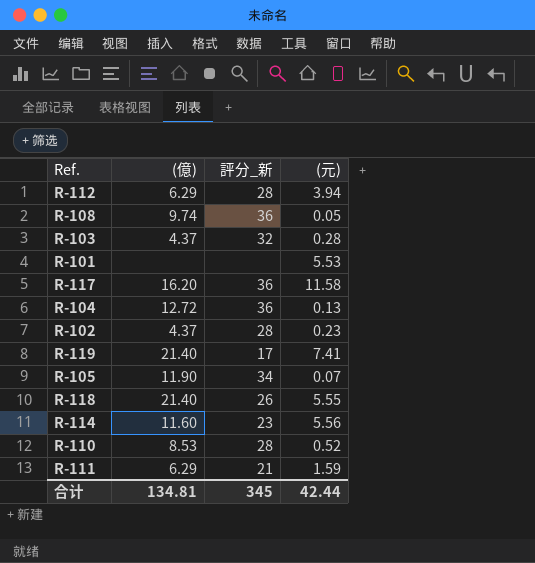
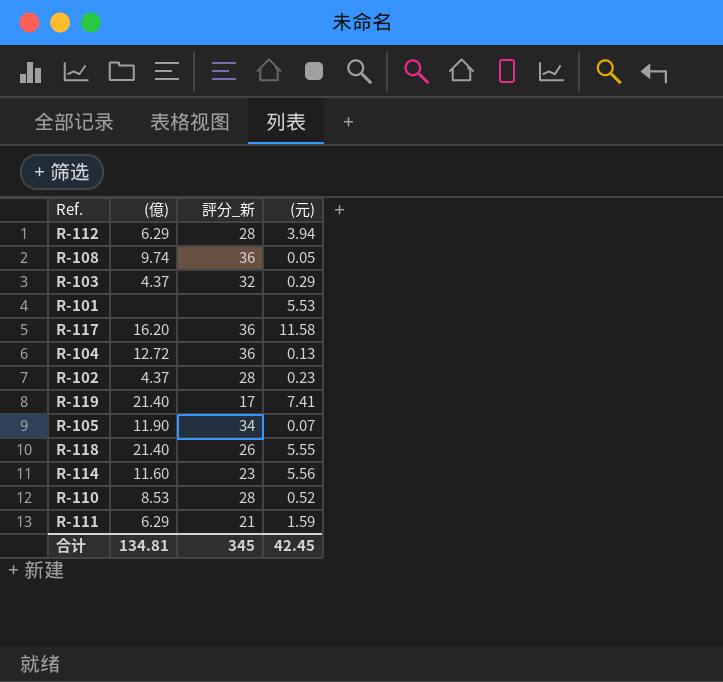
R-103 | (元): 0.28 -> 0.29
合计 | (元): 42.44 -> 42.45

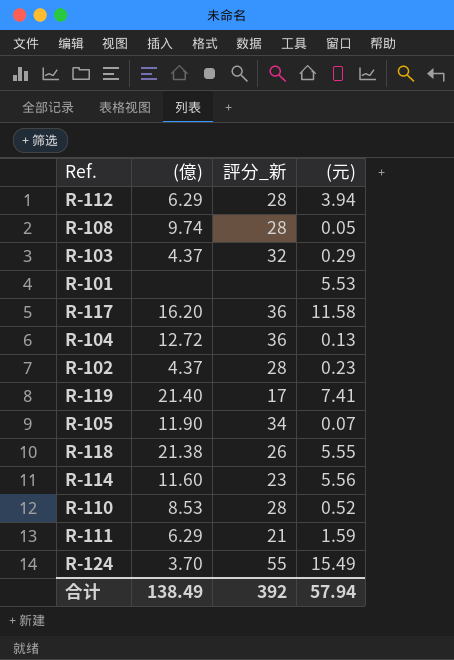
R-108 | 評分_新: 36 -> 28
R-118 | (億): 21.40 -> 21.38
row R-124: none -> 3.70 | 55 | 15.49
合计 | (億): 134.81 -> 138.49
合计 | 評分_新: 345 -> 392
合计 | (元): 42.45 -> 57.94

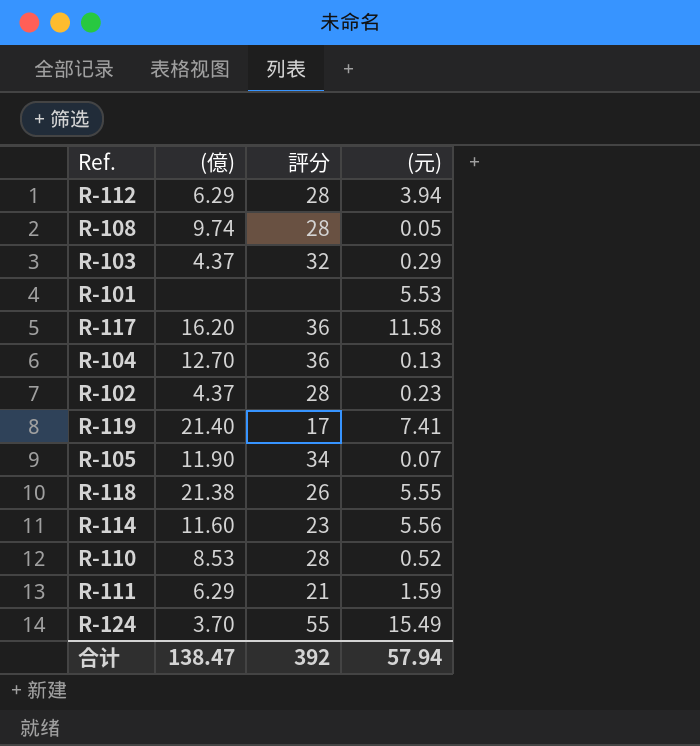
column name: 評分_新 -> 評分
R-104 | (億): 12.72 -> 12.70
合计 | (億): 138.49 -> 138.47

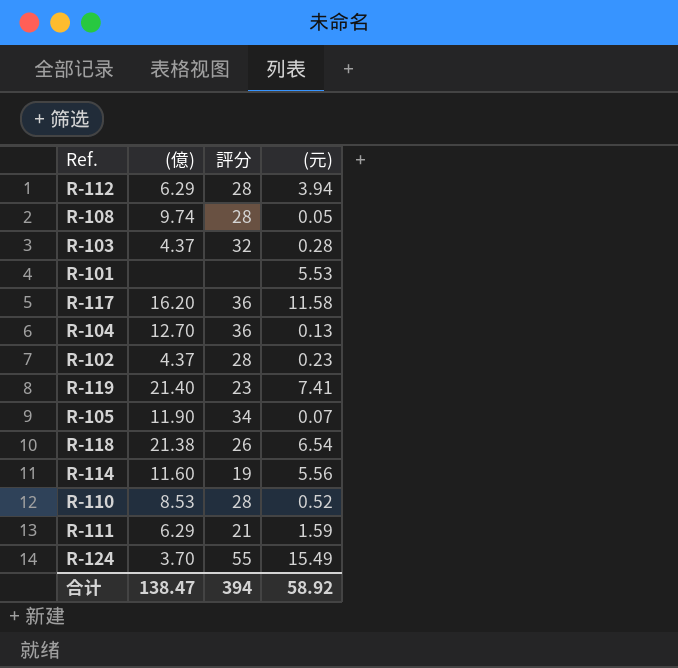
R-103 | (元): 0.29 -> 0.28
R-119 | 評分: 17 -> 23
R-118 | (元): 5.55 -> 6.54
R-114 | 評分: 23 -> 19
合计 | 評分: 392 -> 394
合计 | (元): 57.94 -> 58.92

